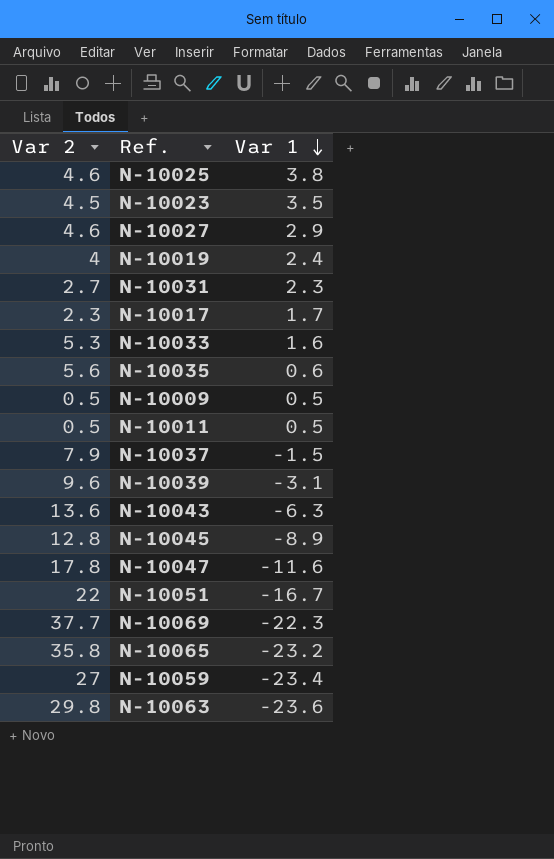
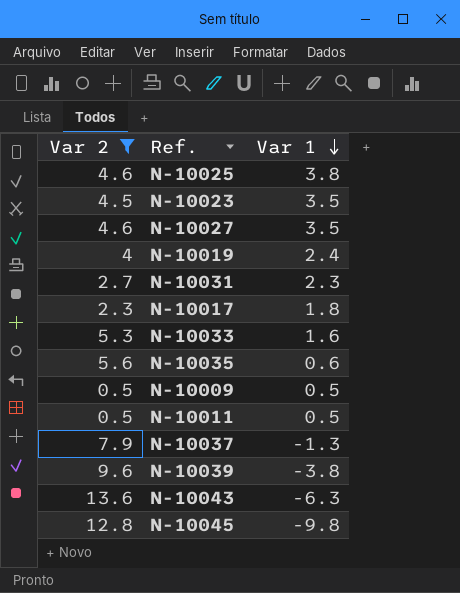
filter: none -> Var 2 <= 13.6
N-10027 | Var 1: 2.9 -> 3.5
N-10017 | Var 1: 1.7 -> 1.8
N-10037 | Var 1: -1.5 -> -1.3
N-10039 | Var 1: -3.1 -> -3.8
N-10045 | Var 1: -8.9 -> -9.8

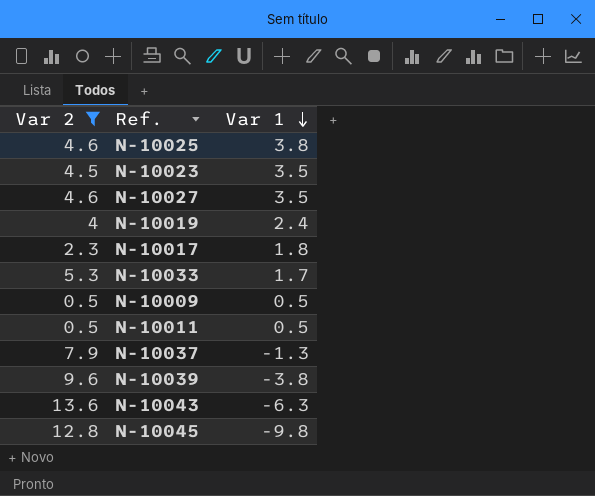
row N-10031: 2.7 | 2.3 -> none
row N-10035: 5.6 | 0.6 -> none
N-10033 | Var 1: 1.6 -> 1.7

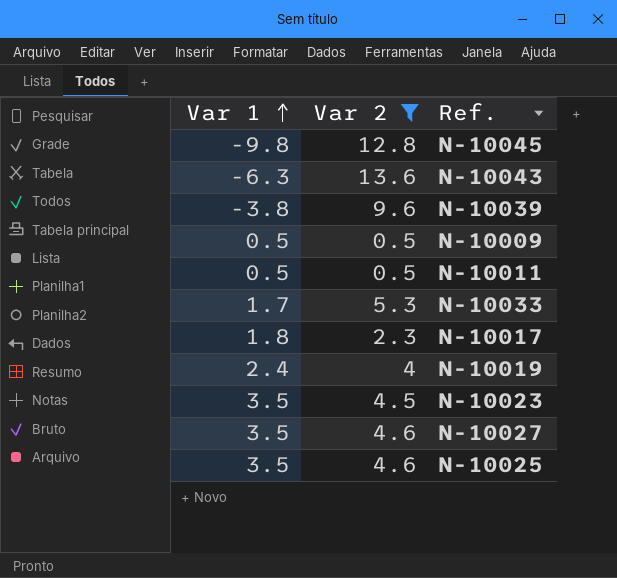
row order: Var 1 descending -> Var 1 ascending
column Var 1 | position: 3 -> 1
row N-10037: 7.9 | -1.3 -> none
N-10025 | Var 1: 3.8 -> 3.5

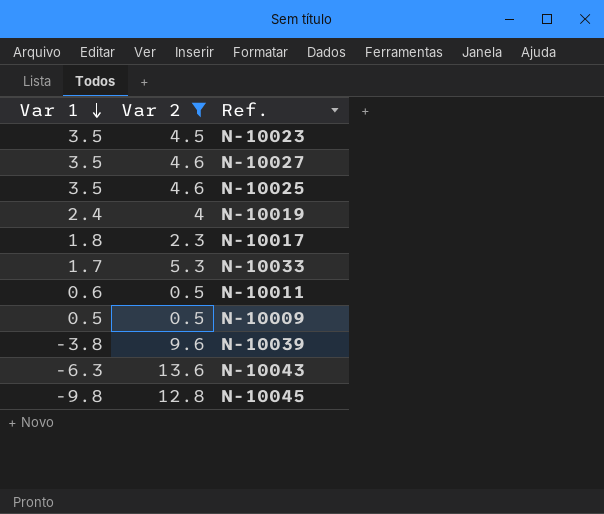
row order: Var 1 ascending -> Var 1 descending
N-10011 | Var 1: 0.5 -> 0.6

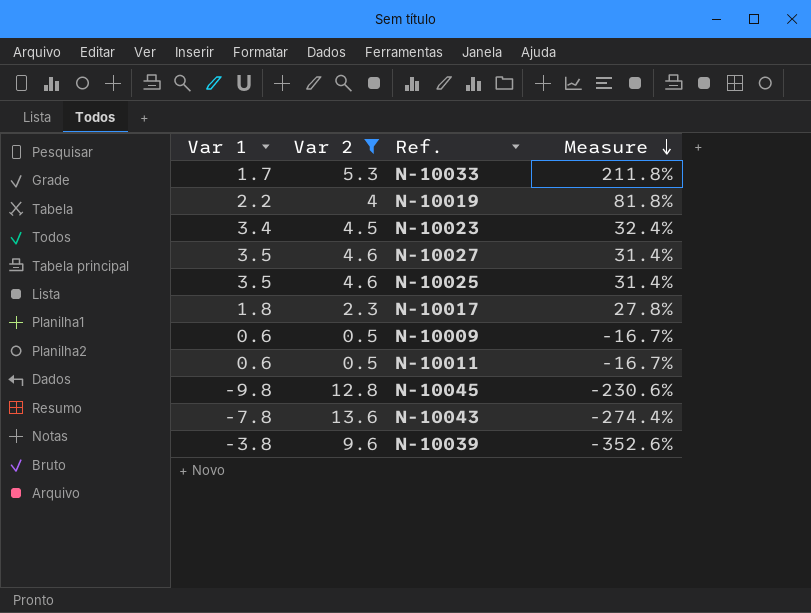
row order: Var 1 descending -> Measure descending
column Measure | formula: none -> ([Var 2] - [Var 1]) / [Var 1]
N-10019 | Var 1: 2.4 -> 2.2
N-10023 | Var 1: 3.5 -> 3.4
N-10009 | Var 1: 0.5 -> 0.6
N-10043 | Var 1: -6.3 -> -7.8

